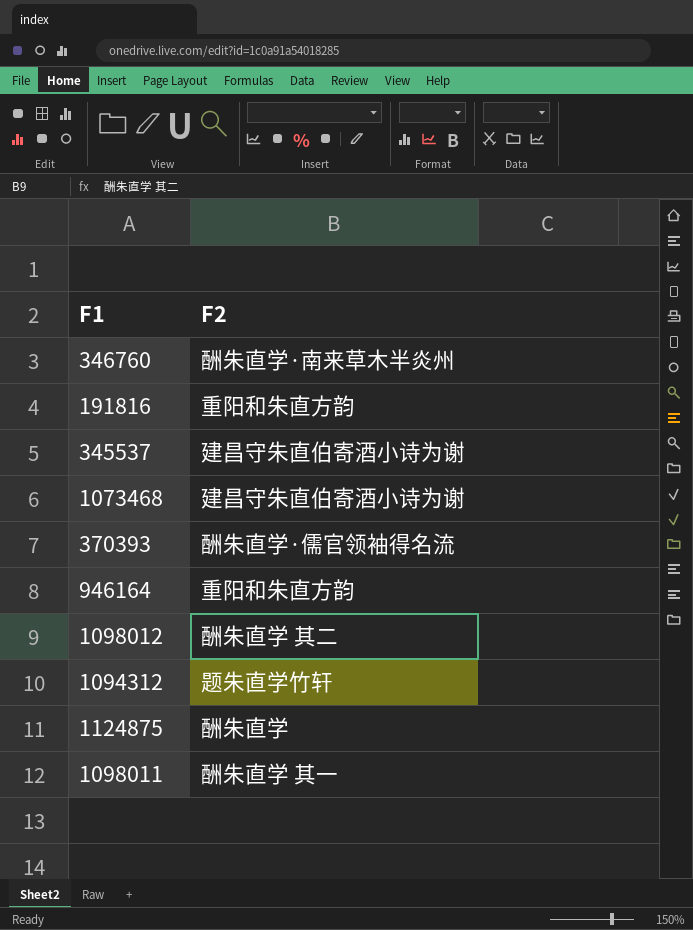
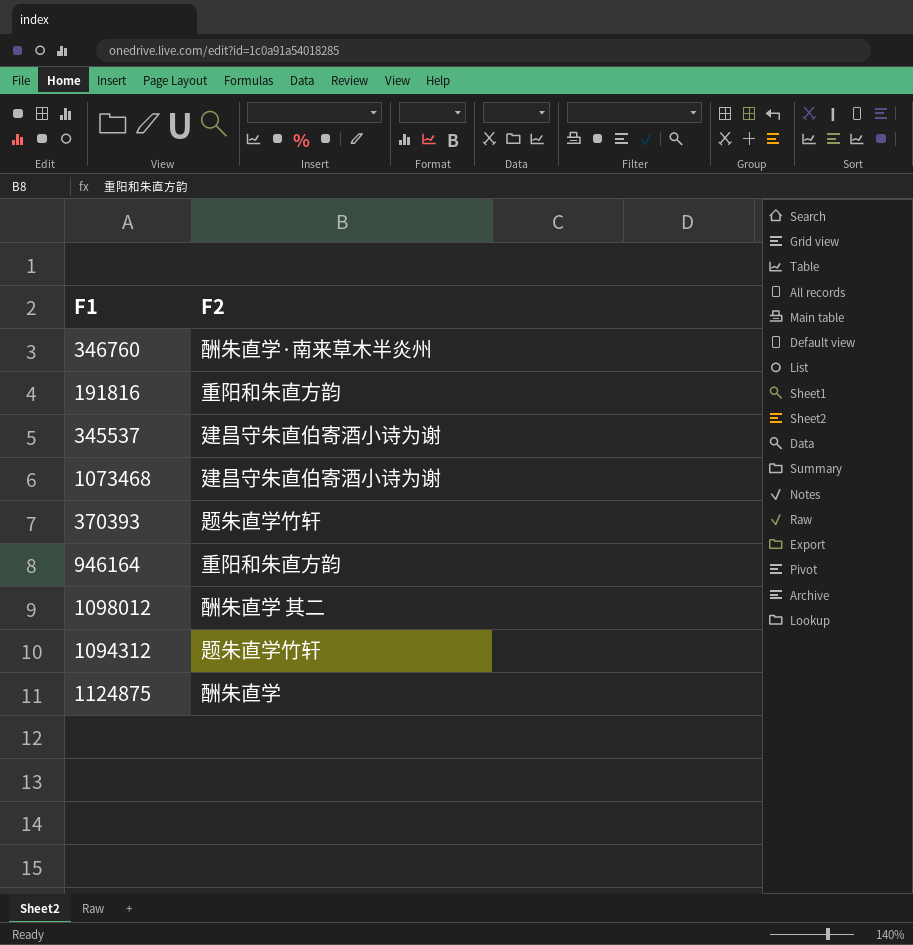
row 1098011: 酬朱直学 其一 -> none
370393 | F2: 酬朱直学·儒官领袖得名流 -> 题朱直学竹轩

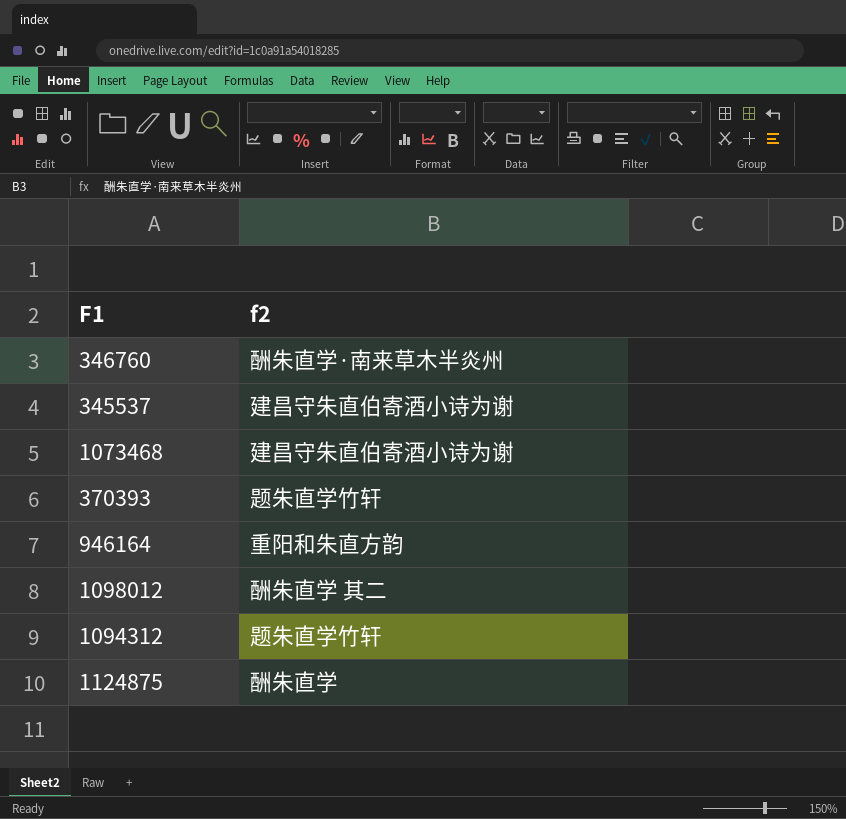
column name: F2 -> f2
row 191816: 重阳和朱直方韵 -> none

